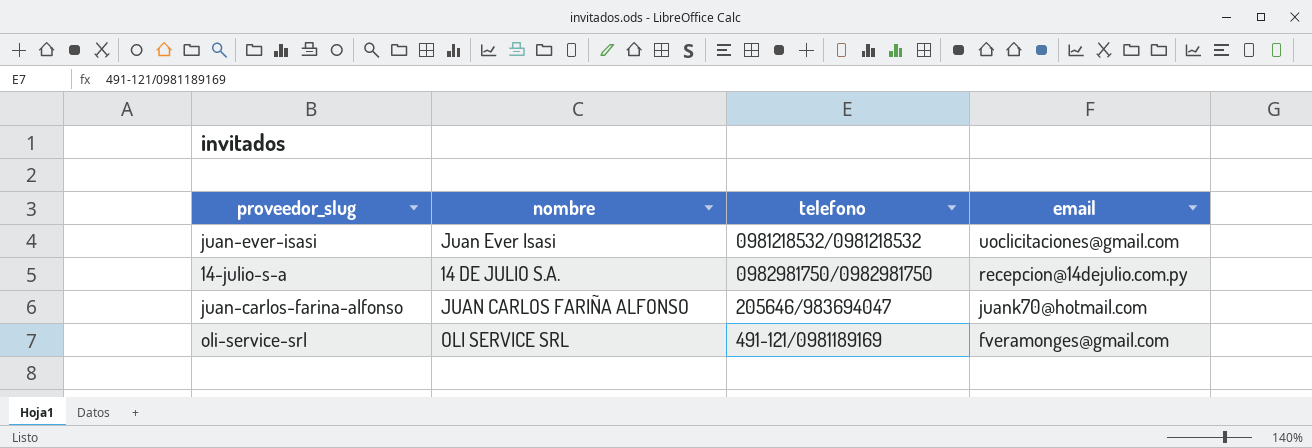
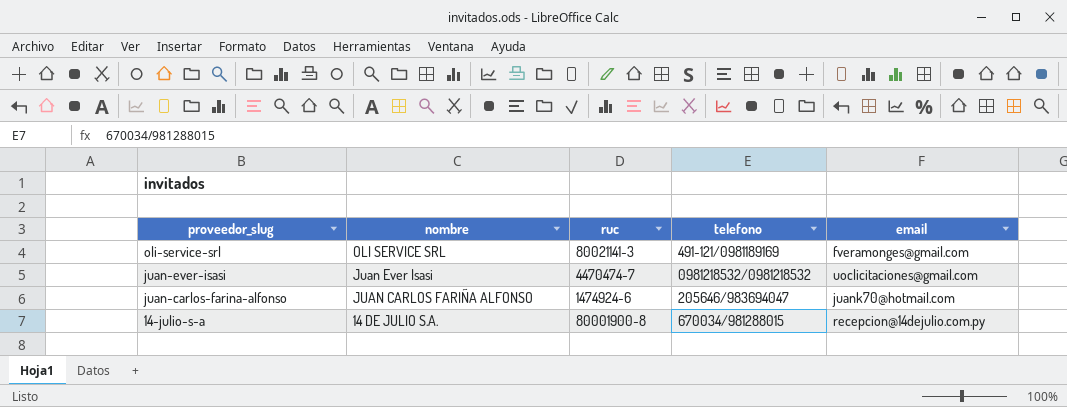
row order: email descending -> proveedor_slug descending
column ruc | position: none -> 3
14-julio-s-a | telefono: 0982981750/0982981750 -> 670034/981288015

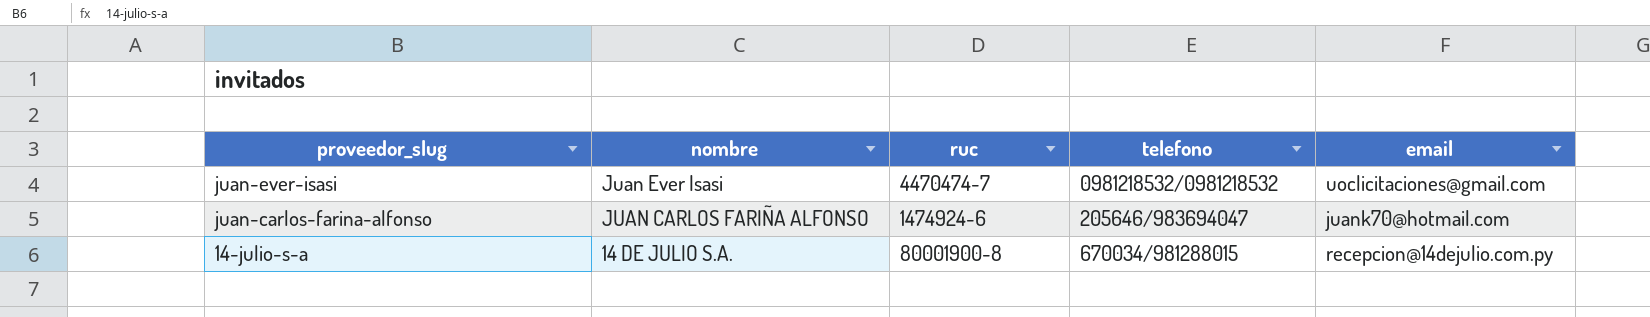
row oli-service-srl: OLI SERVICE SRL | 80021141-3 | 491-121/0981189169 | fveramonges@gmail.com -> none

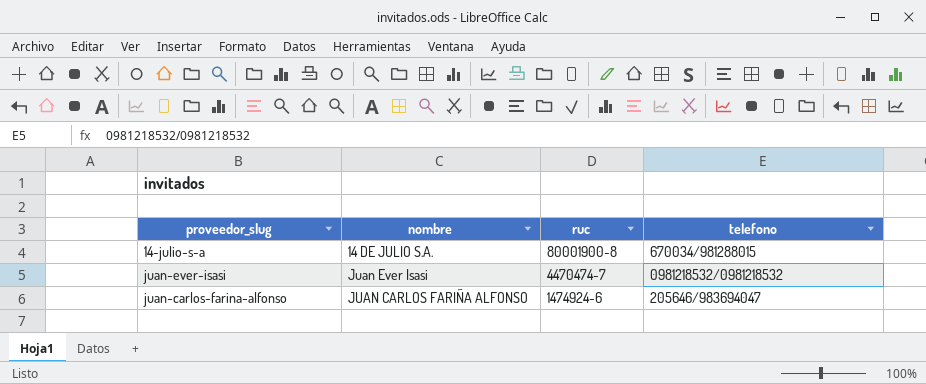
row order: proveedor_slug descending -> ruc descending
column email | position: 5 -> none

